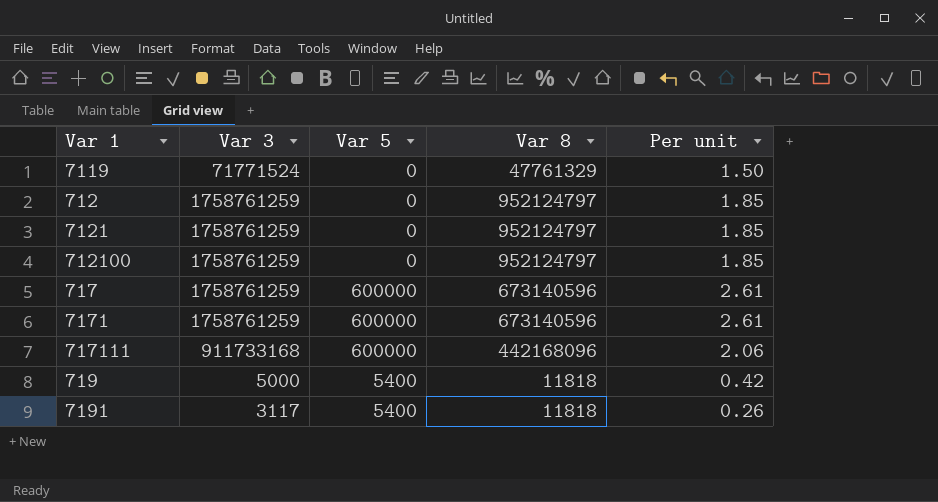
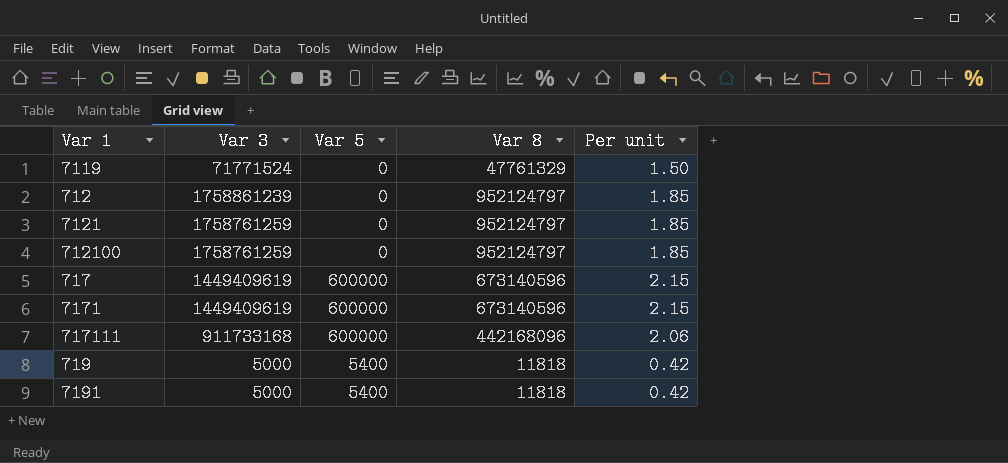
712 | Var 3: 1758761259 -> 1758861239
717 | Var 3: 1758761259 -> 1449409619
717 | Per unit: 2.61 -> 2.15
7171 | Var 3: 1758761259 -> 1449409619
7171 | Per unit: 2.61 -> 2.15
7191 | Var 3: 3117 -> 5000
7191 | Per unit: 0.26 -> 0.42

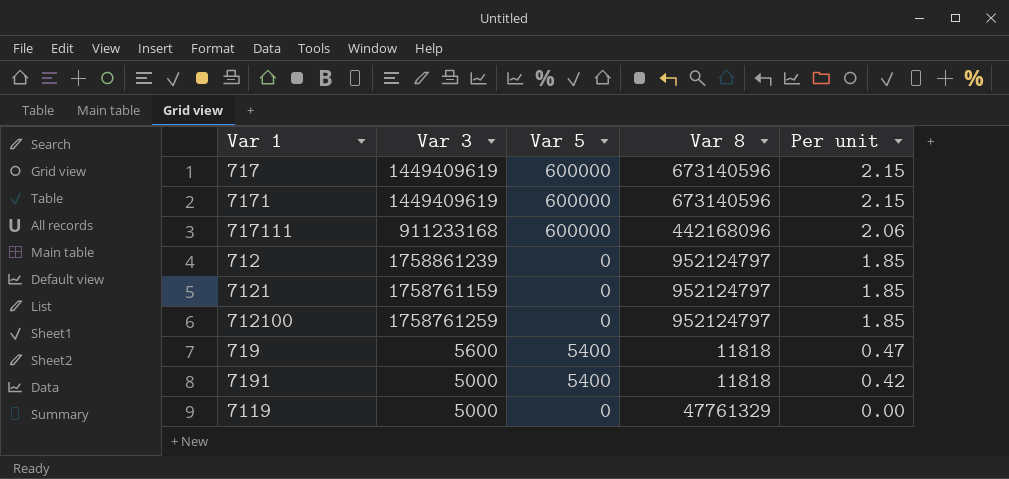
row order: none -> Per unit descending
717111 | Var 3: 911733168 -> 911233168
7121 | Var 3: 1758761259 -> 1758761159
719 | Var 3: 5000 -> 5600
719 | Per unit: 0.42 -> 0.47
7119 | Var 3: 71771524 -> 5000
7119 | Per unit: 1.50 -> 0.00

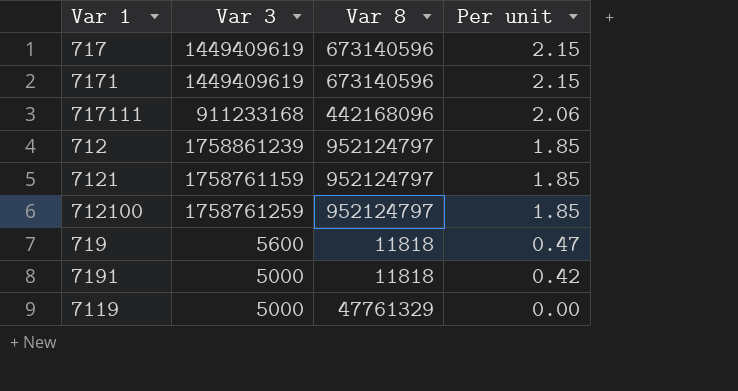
column Var 5 | position: 3 -> none

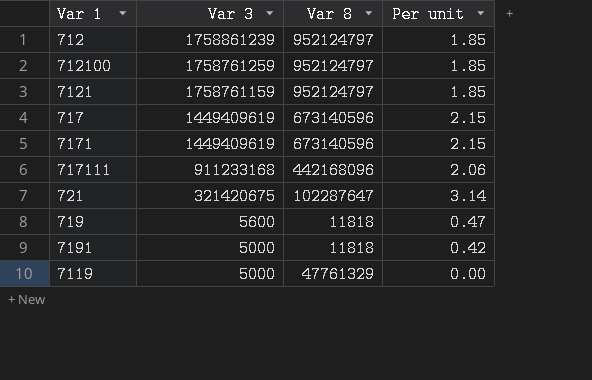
row order: Per unit descending -> Var 3 descending
row 721: none -> 321420675 | 102287647 | 3.14

